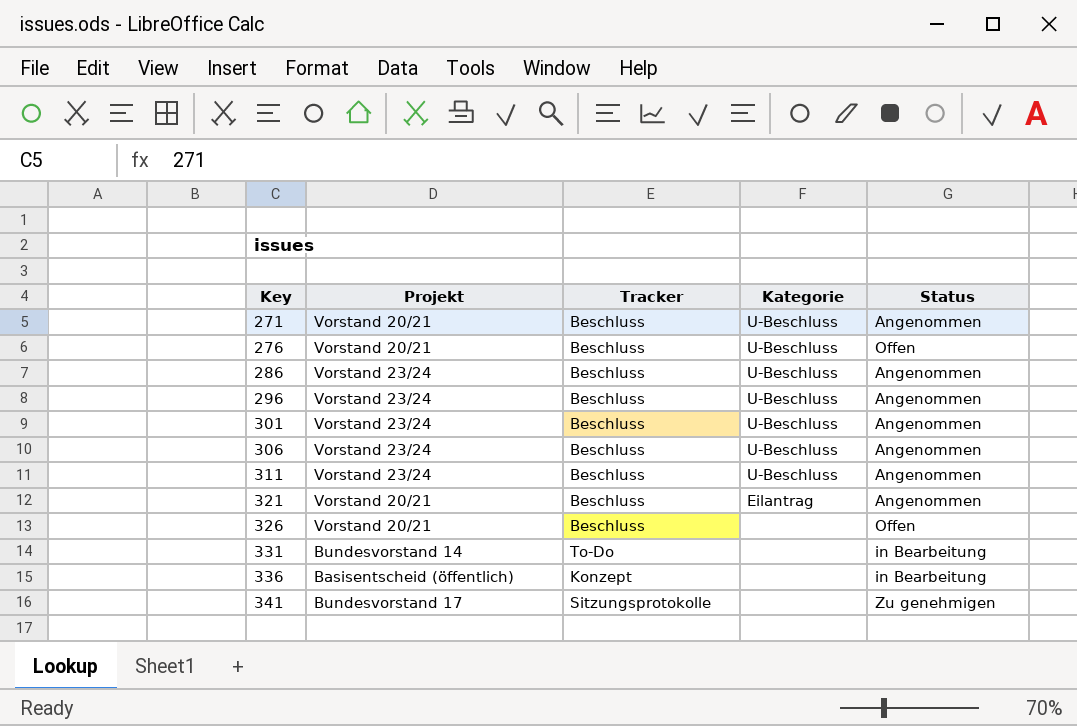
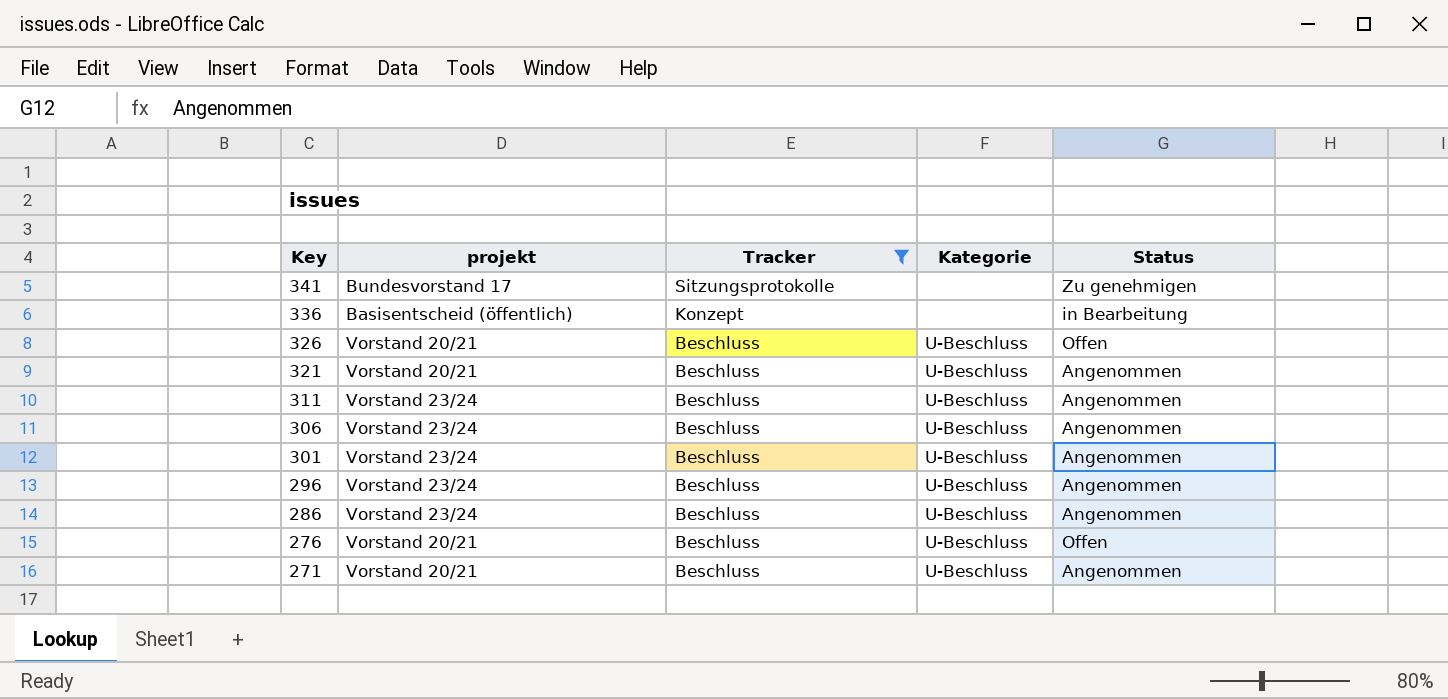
filter: none -> Tracker != To-Do
row order: Key ascending -> Key descending
column name: Projekt -> projekt
326 | Kategorie: none -> U-Beschluss
321 | Kategorie: Eilantrag -> U-Beschluss

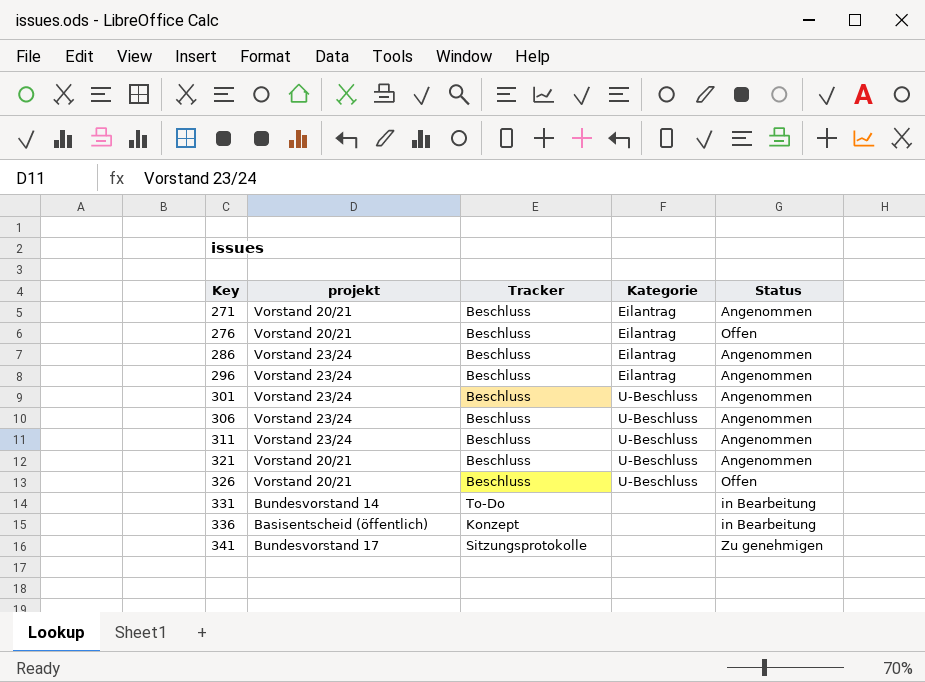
filter: Tracker != To-Do -> none
row order: Key descending -> Key ascending
271 | Kategorie: U-Beschluss -> Eilantrag
276 | Kategorie: U-Beschluss -> Eilantrag
286 | Kategorie: U-Beschluss -> Eilantrag
296 | Kategorie: U-Beschluss -> Eilantrag

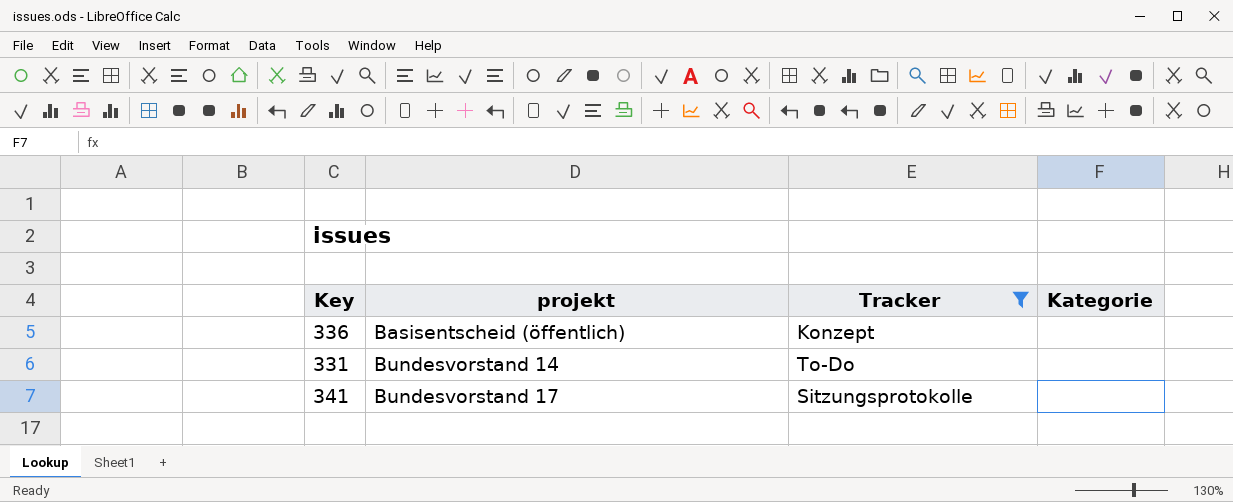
filter: none -> Tracker != Beschluss
row order: Key ascending -> projekt ascending
column Status | position: 5 -> none

